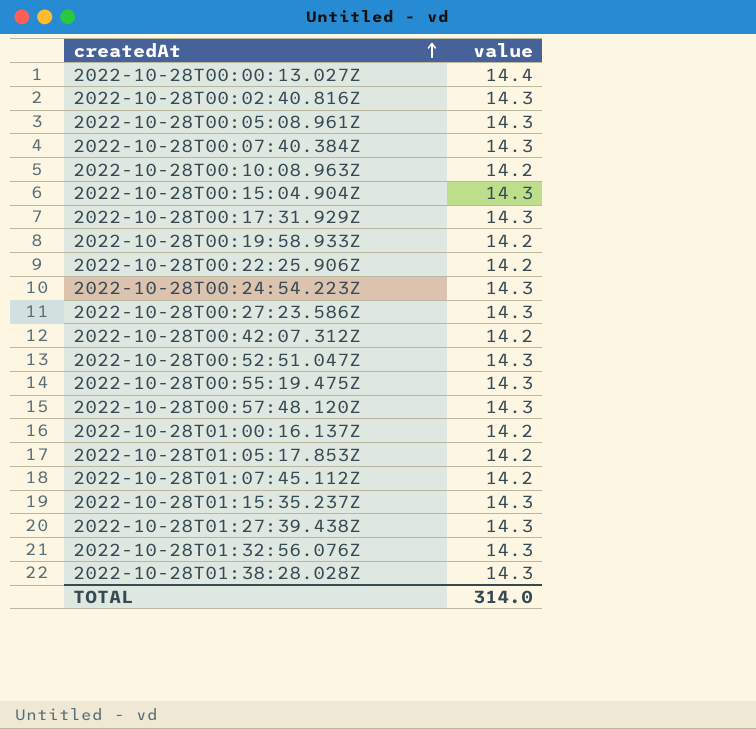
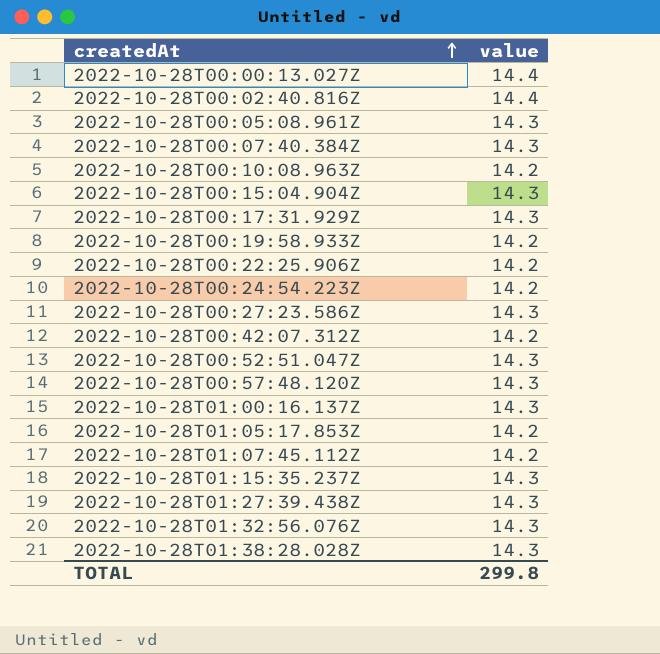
row 2022-10-28T00:55:19.475Z: 14.3 -> none
2022-10-28T00:02:40.816Z | value: 14.3 -> 14.4
2022-10-28T00:24:54.223Z | value: 14.3 -> 14.2
2022-10-28T01:00:16.137Z | value: 14.2 -> 14.3
TOTAL | value: 314.0 -> 299.8

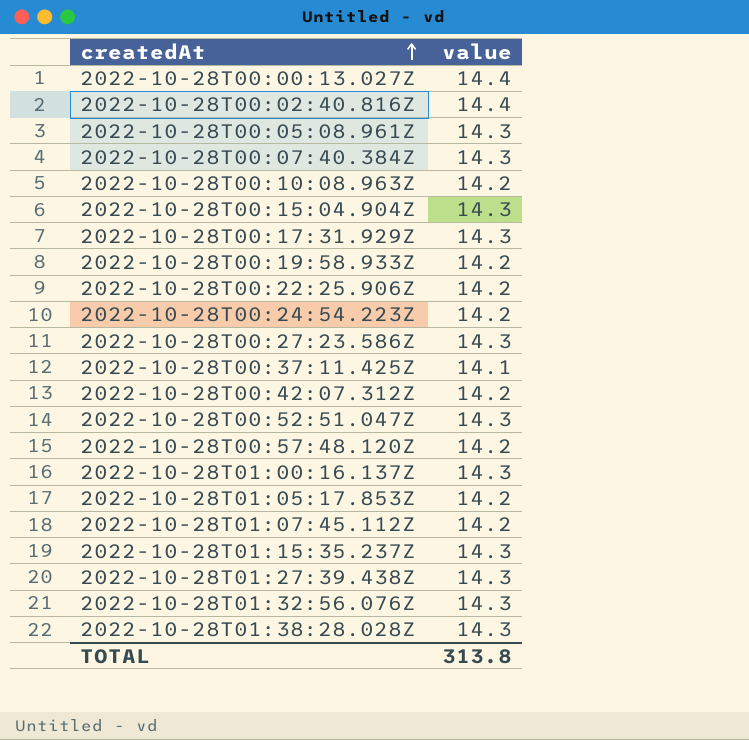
row 2022-10-28T00:37:11.425Z: none -> 14.1
2022-10-28T00:57:48.120Z | value: 14.3 -> 14.2
TOTAL | value: 299.8 -> 313.8

